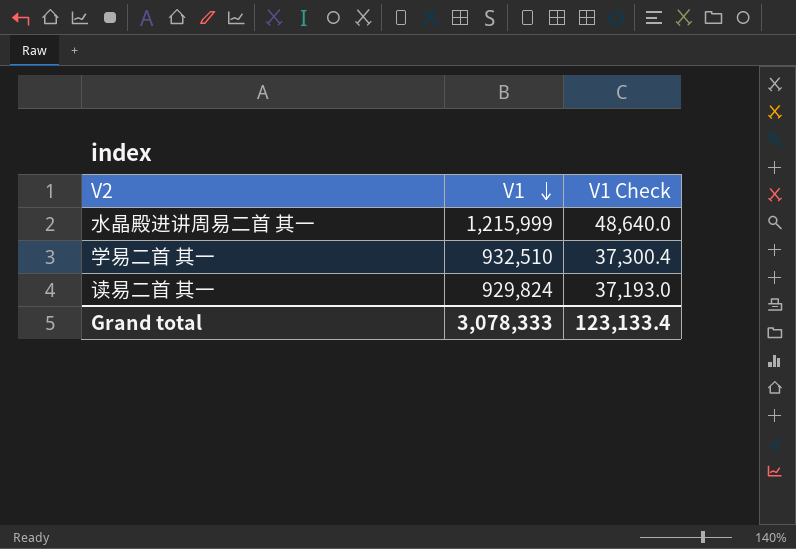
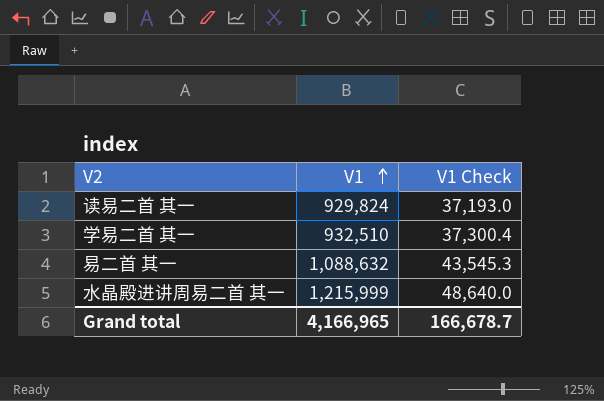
row order: V1 descending -> V1 ascending
row 易二首 其一: none -> 1,088,632 | 43,545.3
Grand total | V1: 3,078,333 -> 4,166,965
Grand total | V1 Check: 123,133.4 -> 166,678.7

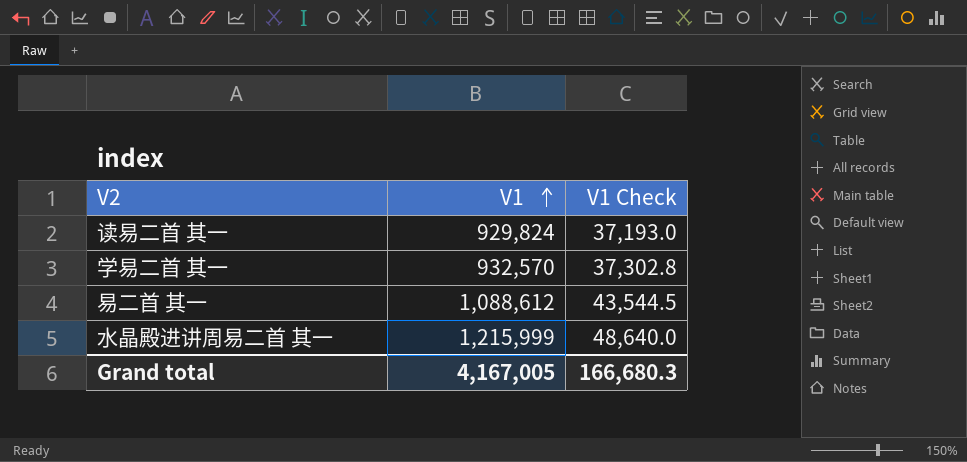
学易二首 其一 | V1: 932,510 -> 932,570
学易二首 其一 | V1 Check: 37,300.4 -> 37,302.8
易二首 其一 | V1: 1,088,632 -> 1,088,612
易二首 其一 | V1 Check: 43,545.3 -> 43,544.5
Grand total | V1: 4,166,965 -> 4,167,005
Grand total | V1 Check: 166,678.7 -> 166,680.3

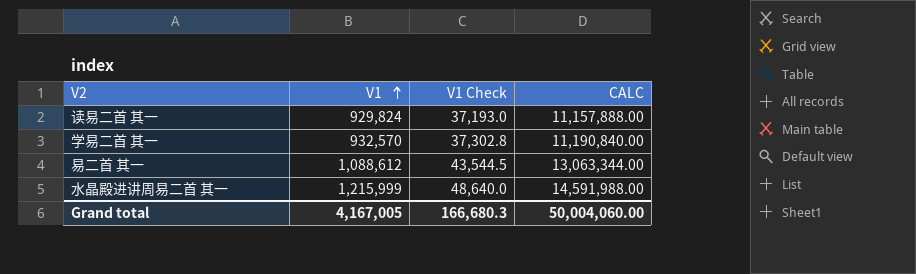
column CALC | formula: none -> [V1] * 12

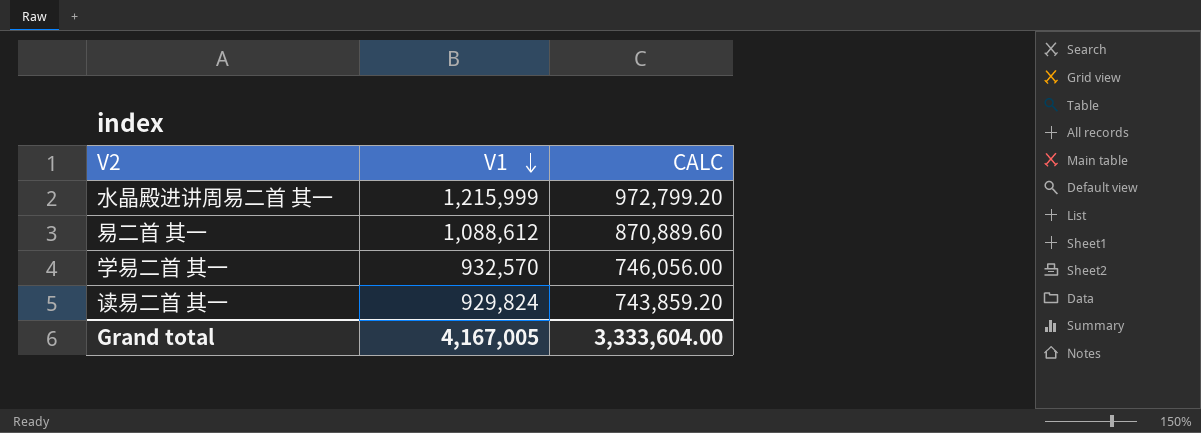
row order: V1 ascending -> V1 descending
column V1 Check | formula: [V1] * 0.04 -> none
column CALC | formula: [V1] * 12 -> [V1] * 0.8
Grand total | CALC: 50,004,060.00 -> 3,333,604.00

